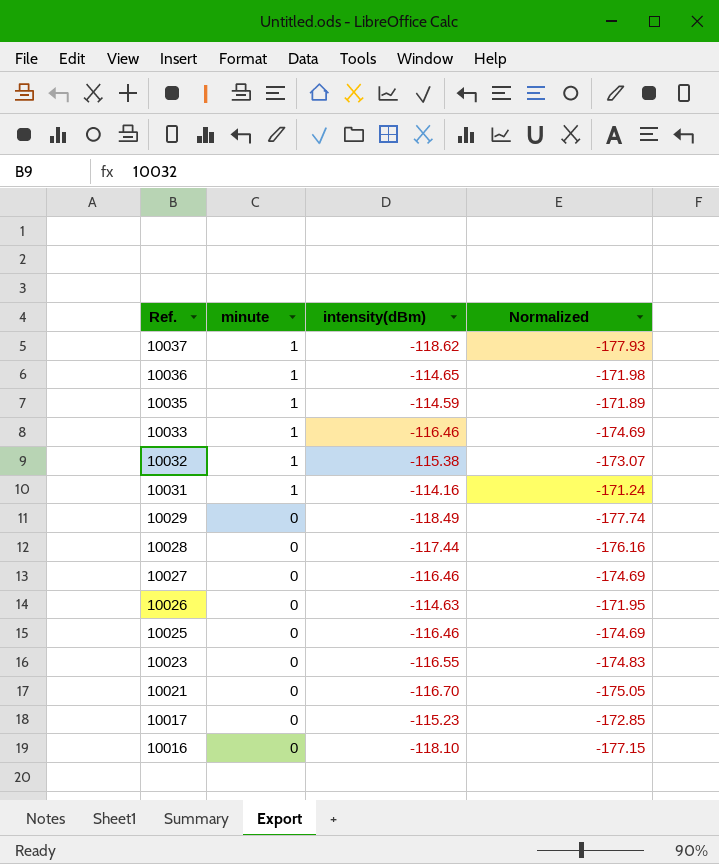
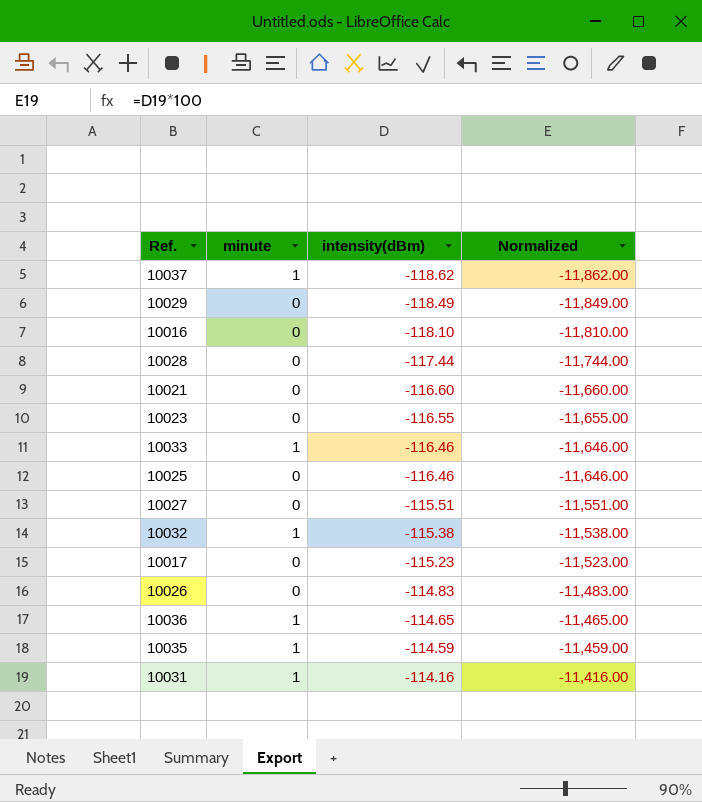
row order: Ref. descending -> intensity(dBm) ascending
column Normalized | formula: [intensity(dBm)] * 1.5 -> [intensity(dBm)] * 100
10021 | intensity(dBm): -116.70 -> -116.60
10027 | intensity(dBm): -116.46 -> -115.51
10026 | intensity(dBm): -114.63 -> -114.83

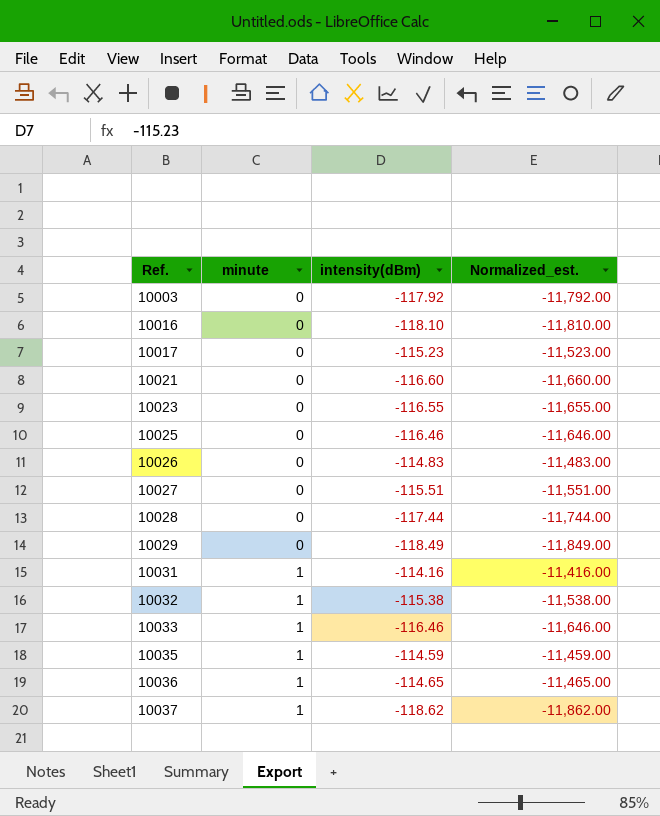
row order: intensity(dBm) ascending -> Ref. ascending
column name: Normalized -> Normalized_est.
row 10003: none -> 0 | -117.92 | -11,792.00

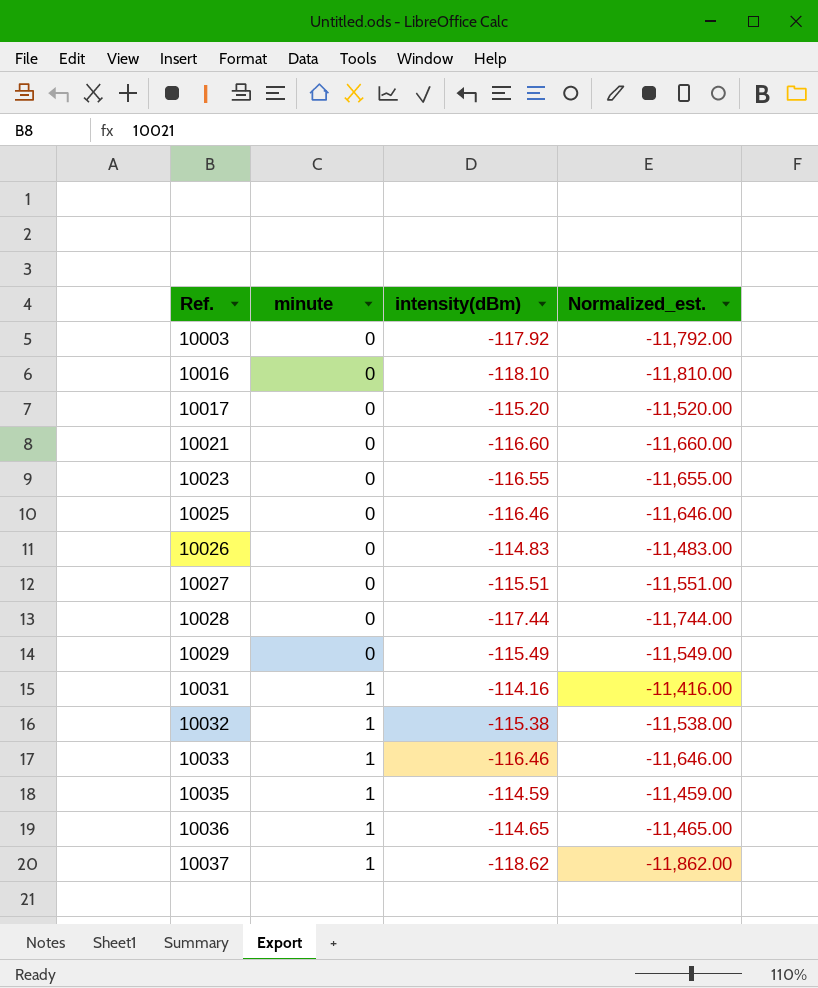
10017 | intensity(dBm): -115.23 -> -115.20
10017 | Normalized_est.: -11,523.00 -> -11,520.00
10029 | intensity(dBm): -118.49 -> -115.49
10029 | Normalized_est.: -11,849.00 -> -11,549.00

